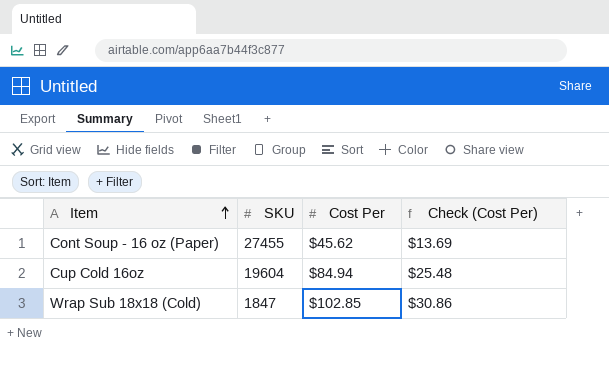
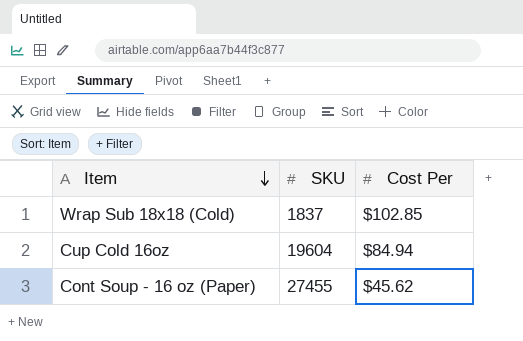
row order: Item ascending -> Item descending
column Check (Cost Per) | formula: [Cost Per] * 0.3 -> none
Wrap Sub 18x18 (Cold) | SKU: 1847 -> 1837

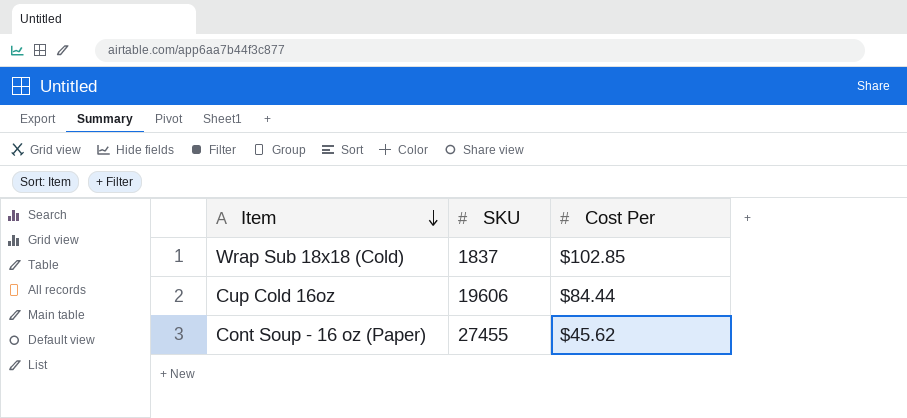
Cup Cold 16oz | SKU: 19604 -> 19606
Cup Cold 16oz | Cost Per: $84.94 -> $84.44

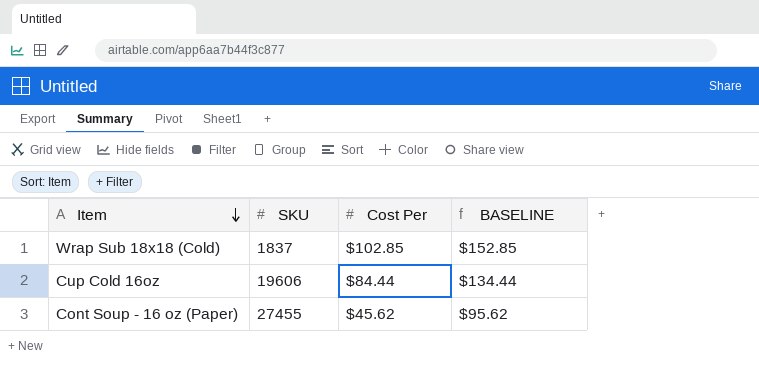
column BASELINE | formula: none -> [Cost Per] + 50

